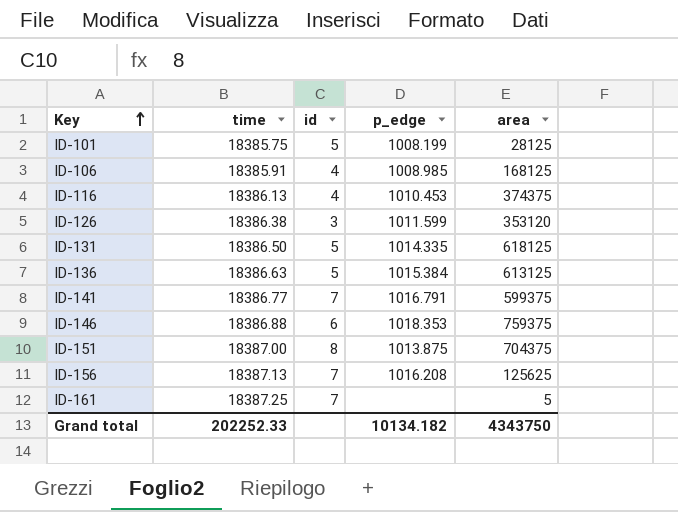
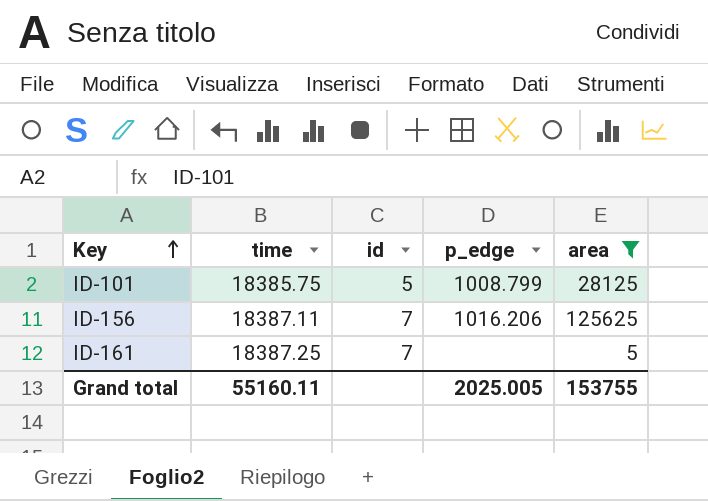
filter: none -> area <= 125625
ID-101 | p_edge: 1008.199 -> 1008.799
ID-156 | time: 18387.13 -> 18387.11
ID-156 | p_edge: 1016.208 -> 1016.206
Grand total | time: 202252.33 -> 55160.11
Grand total | p_edge: 10134.182 -> 2025.005
Grand total | area: 4343750 -> 153755

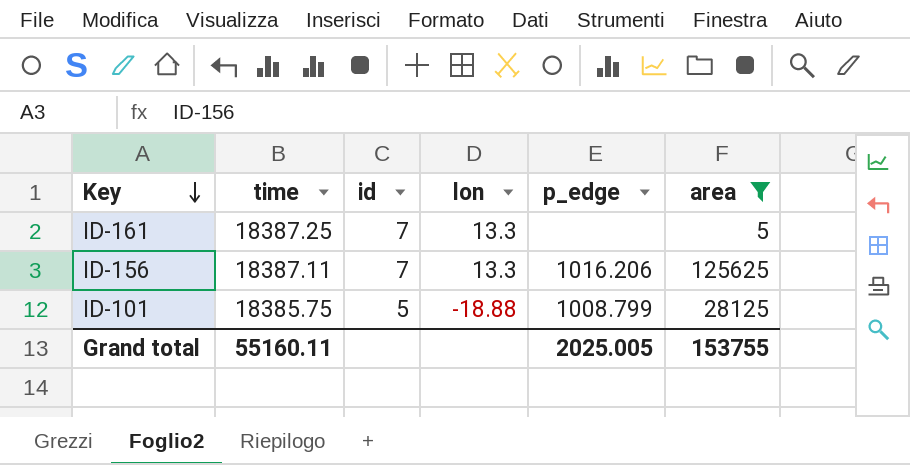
row order: Key ascending -> Key descending
column lon | position: none -> 4

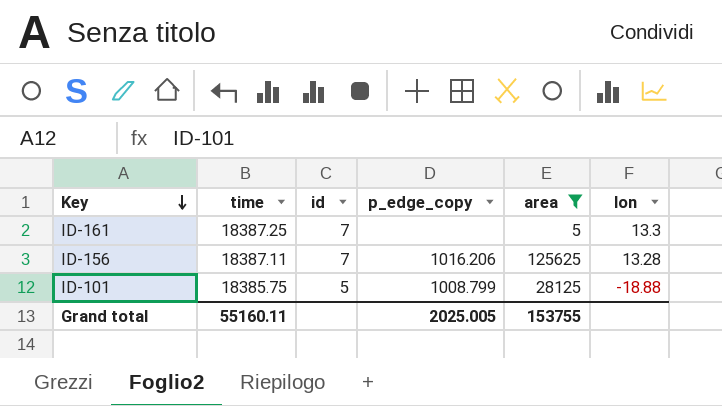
column name: p_edge -> p_edge_copy
column lon | position: 4 -> 6
ID-156 | lon: 13.3 -> 13.28

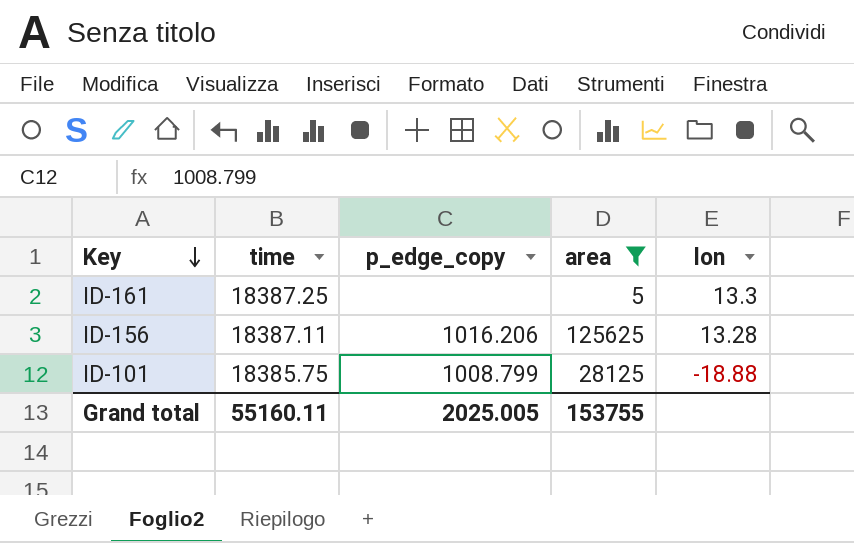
column id | position: 3 -> none

